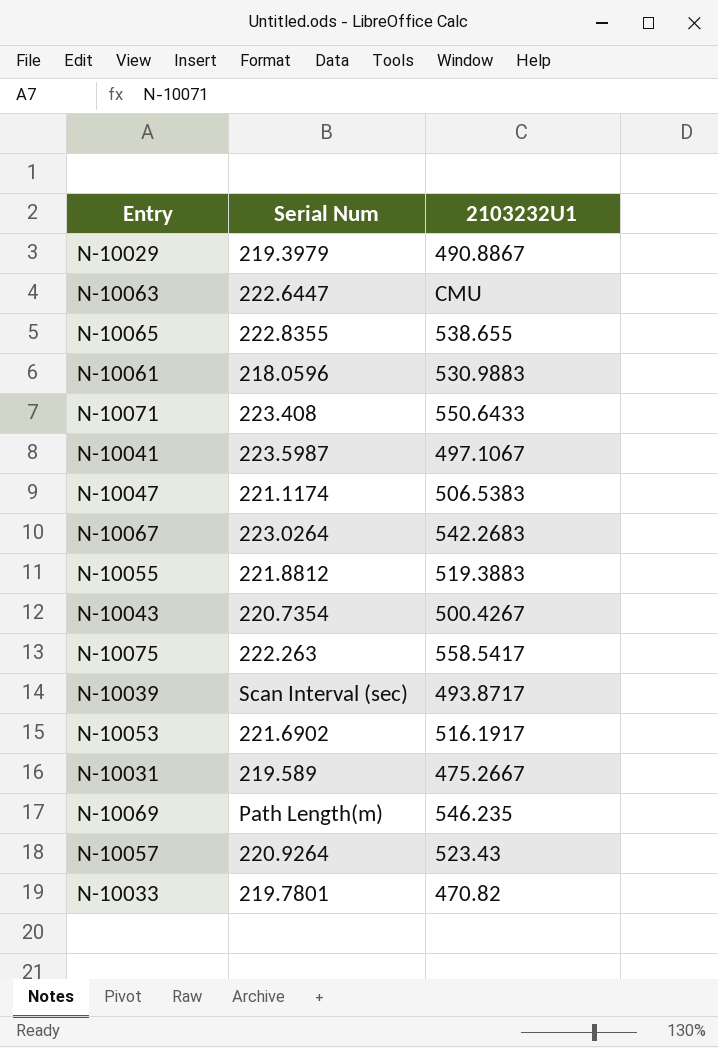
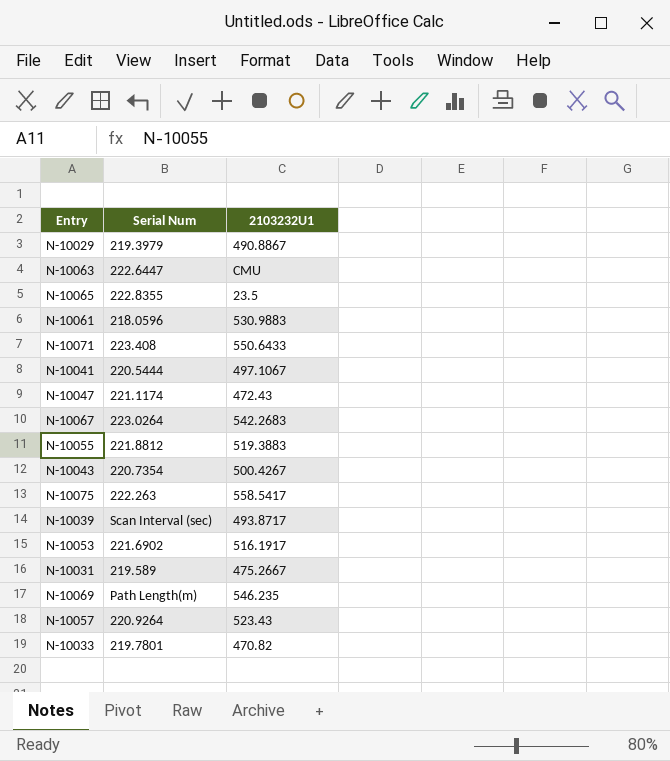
N-10065 | 2103232U1: 538.655 -> 23.5
N-10041 | Serial Num: 223.5987 -> 220.5444
N-10047 | 2103232U1: 506.5383 -> 472.43

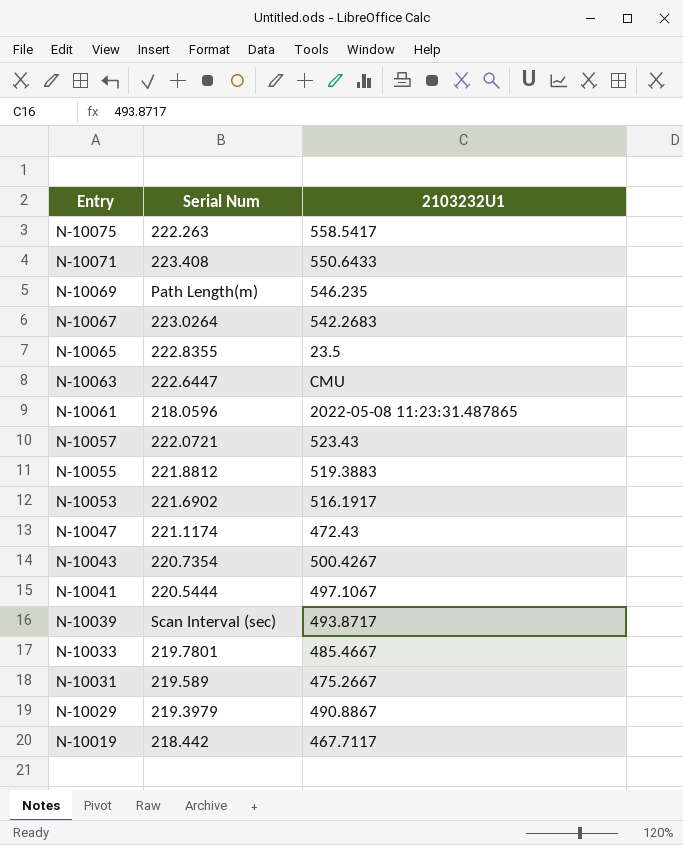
row order: none -> Entry descending
N-10061 | 2103232U1: 530.9883 -> 2022-05-08 11:23:31.487865
N-10057 | Serial Num: 220.9264 -> 222.0721
N-10033 | 2103232U1: 470.82 -> 485.4667
row N-10019: none -> 218.442 | 467.7117

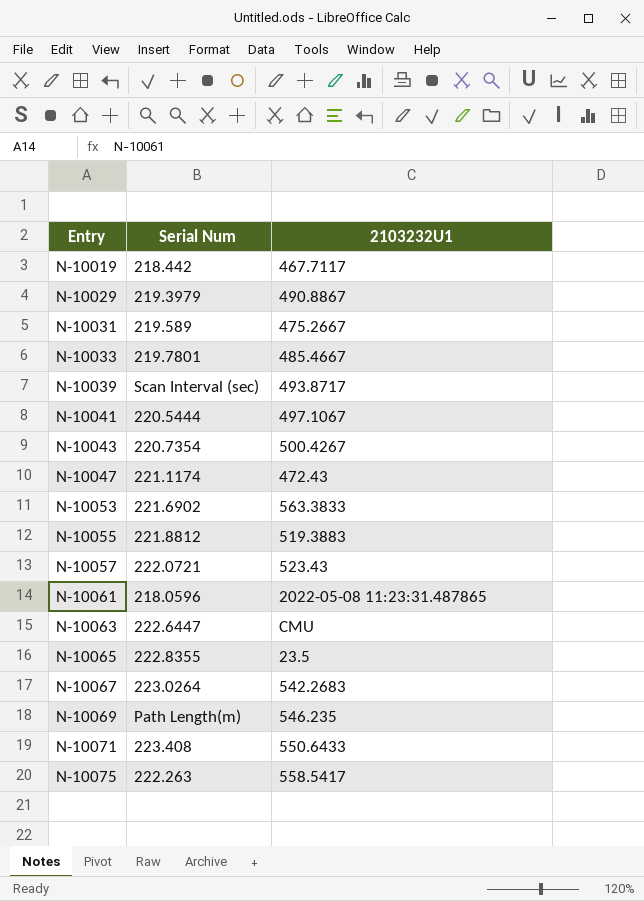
row order: Entry descending -> Entry ascending
N-10053 | 2103232U1: 516.1917 -> 563.3833

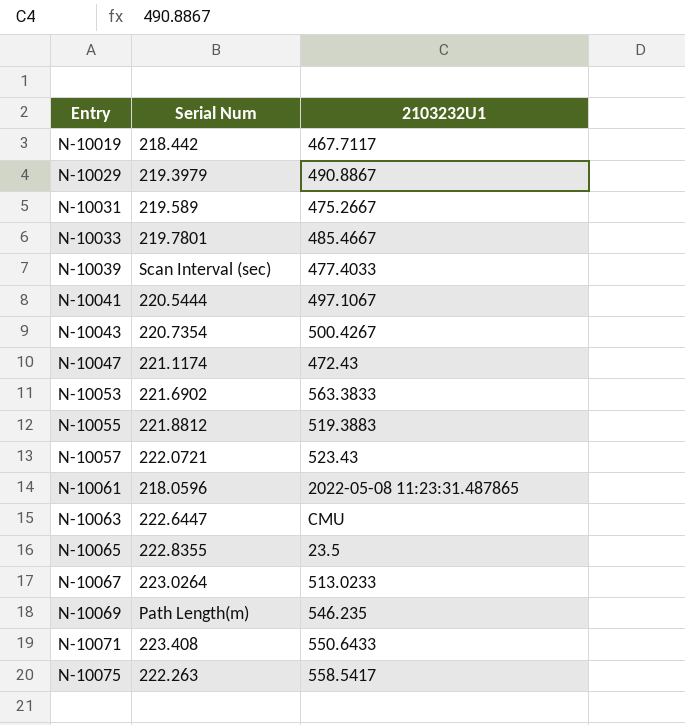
N-10039 | 2103232U1: 493.8717 -> 477.4033
N-10067 | 2103232U1: 542.2683 -> 513.0233

